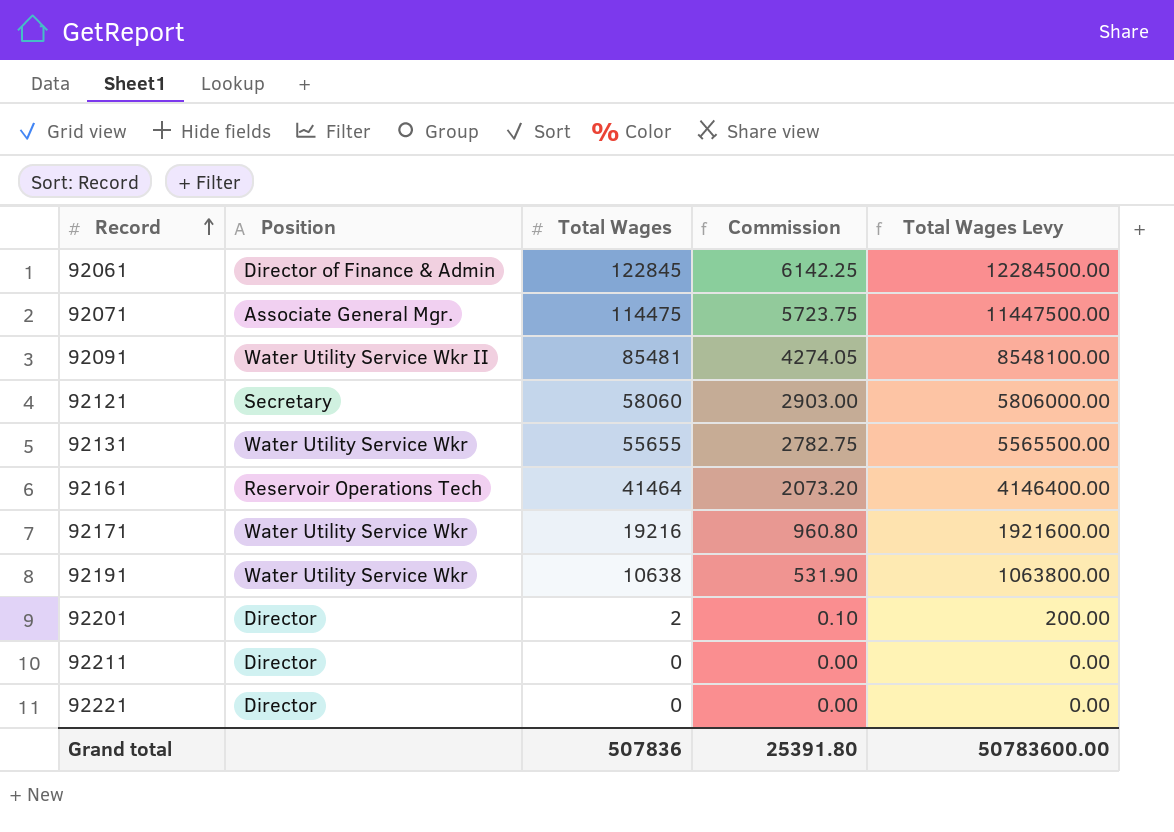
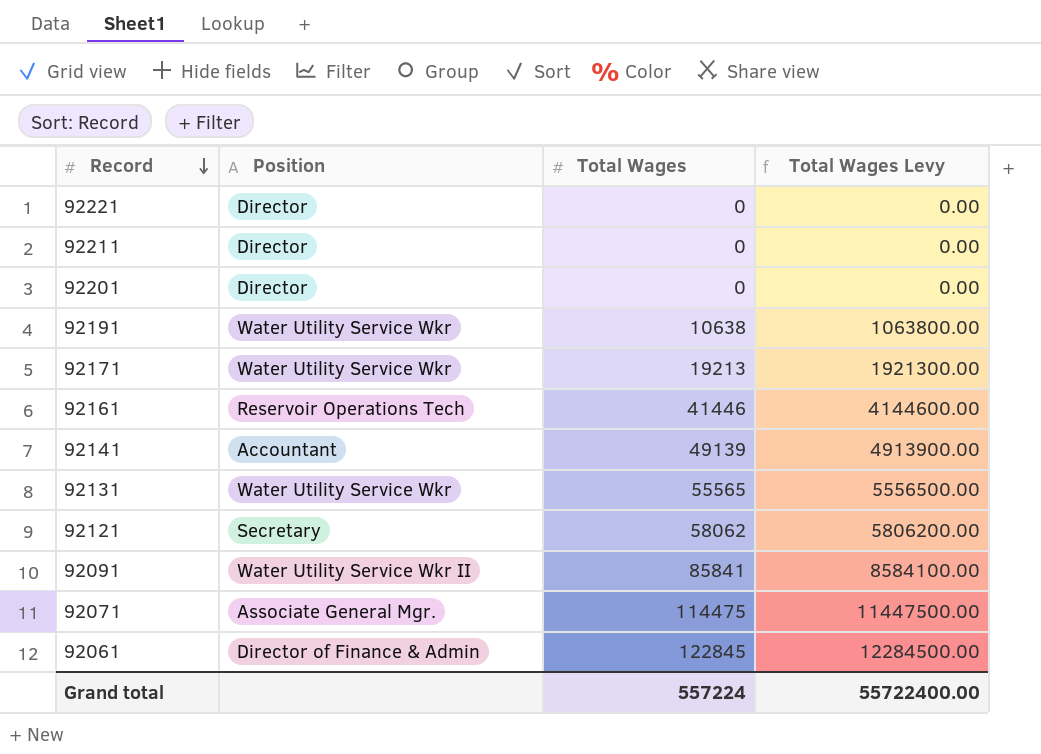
row order: Record ascending -> Record descending
column Commission | formula: [Total Wages] * 0.05 -> none
92201 | Total Wages: 2 -> 0
92201 | Total Wages Levy: 200.00 -> 0.00
92171 | Total Wages: 19216 -> 19213
92171 | Total Wages Levy: 1921600.00 -> 1921300.00
92161 | Total Wages: 41464 -> 41446
92161 | Total Wages Levy: 4146400.00 -> 4144600.00
row 92141: none -> Accountant | 49139 | 4913900.00
92131 | Total Wages: 55655 -> 55565
92131 | Total Wages Levy: 5565500.00 -> 5556500.00
92121 | Total Wages: 58060 -> 58062
92121 | Total Wages Levy: 5806000.00 -> 5806200.00
92091 | Total Wages: 85481 -> 85841
92091 | Total Wages Levy: 8548100.00 -> 8584100.00
Grand total | Total Wages: 507836 -> 557224
Grand total | Total Wages Levy: 50783600.00 -> 55722400.00

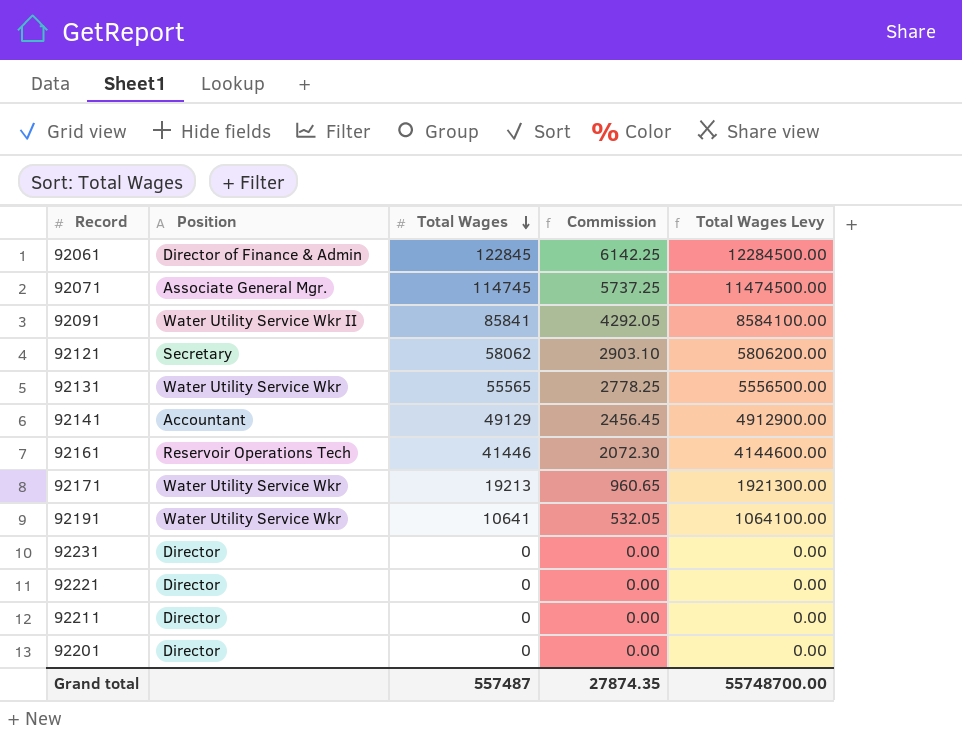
row order: Record descending -> Total Wages descending
column Commission | formula: none -> [Total Wages] * 0.05
92071 | Total Wages: 114475 -> 114745
92071 | Total Wages Levy: 11447500.00 -> 11474500.00
92141 | Total Wages: 49139 -> 49129
92141 | Total Wages Levy: 4913900.00 -> 4912900.00
92191 | Total Wages: 10638 -> 10641
92191 | Total Wages Levy: 1063800.00 -> 1064100.00
row 92231: none -> Director | 0 | 0.00 | 0.00
Grand total | Total Wages: 557224 -> 557487
Grand total | Total Wages Levy: 55722400.00 -> 55748700.00

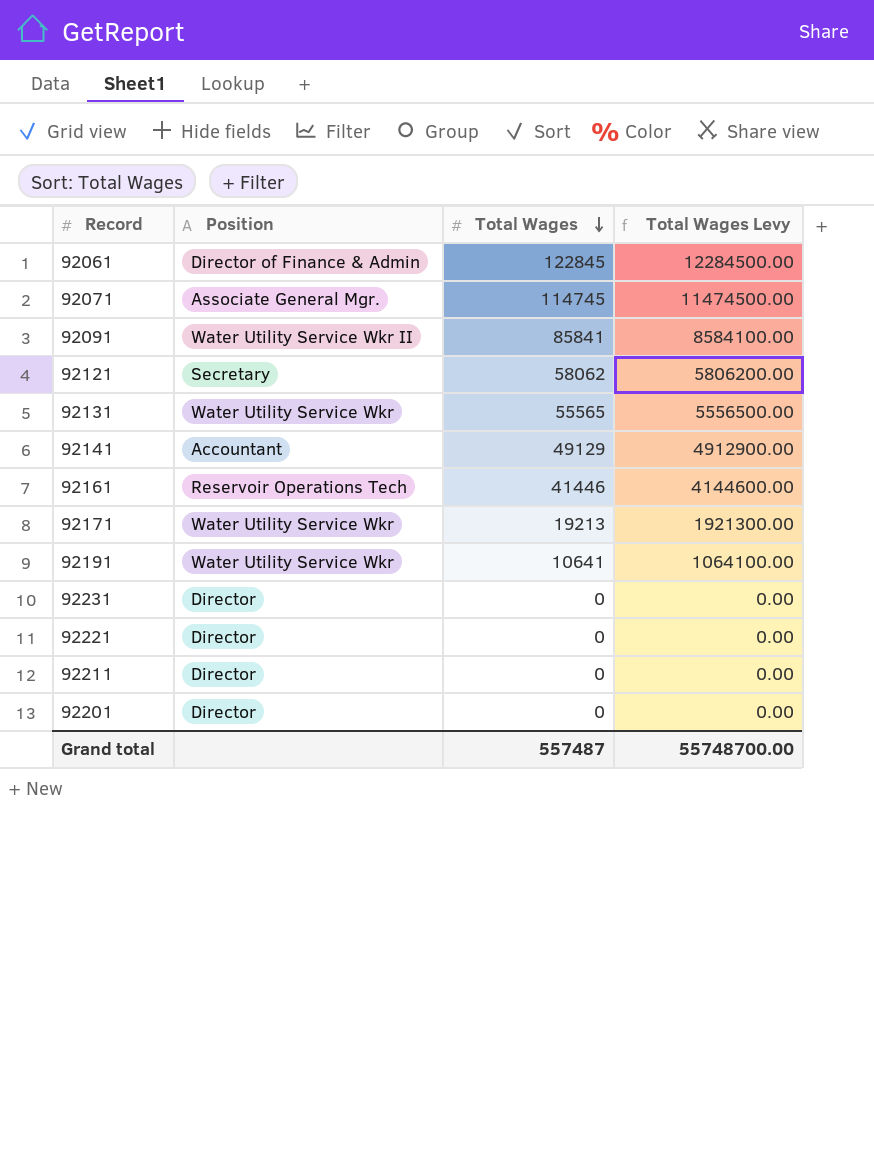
column Commission | formula: [Total Wages] * 0.05 -> none

